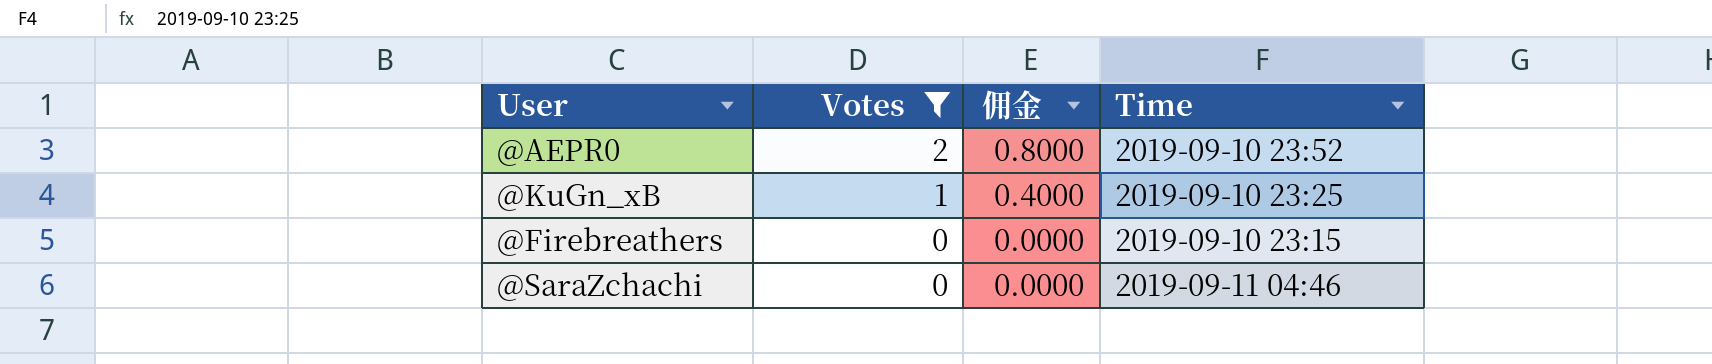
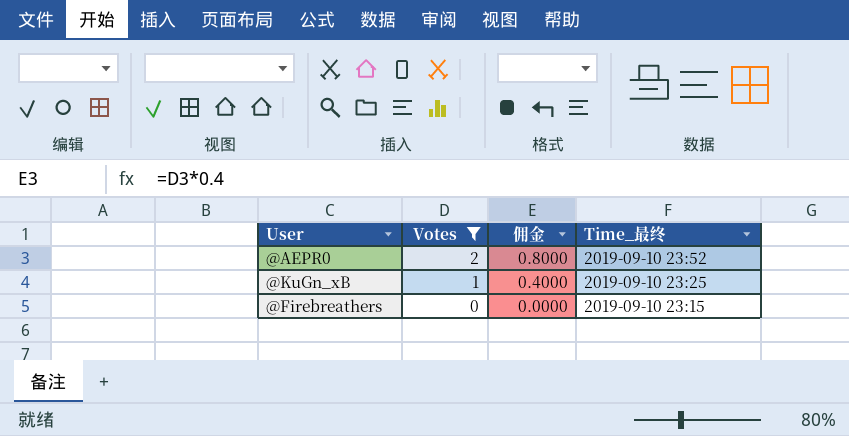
column name: Time -> Time_最终
row @SaraZchachi: 0 | 0.0000 | 2019-09-11 04:46 -> none

